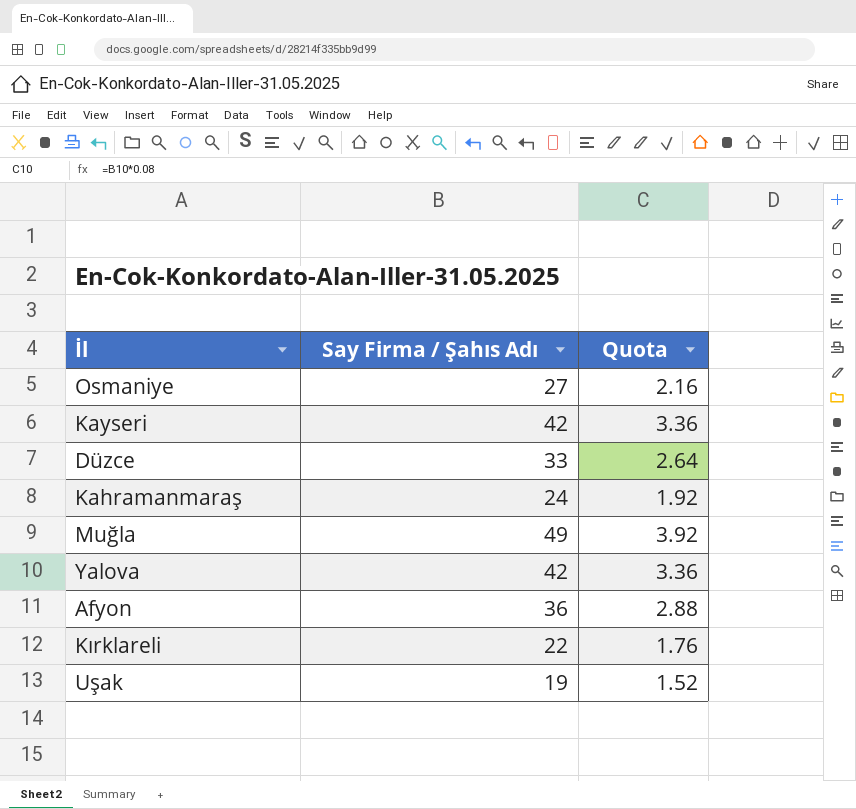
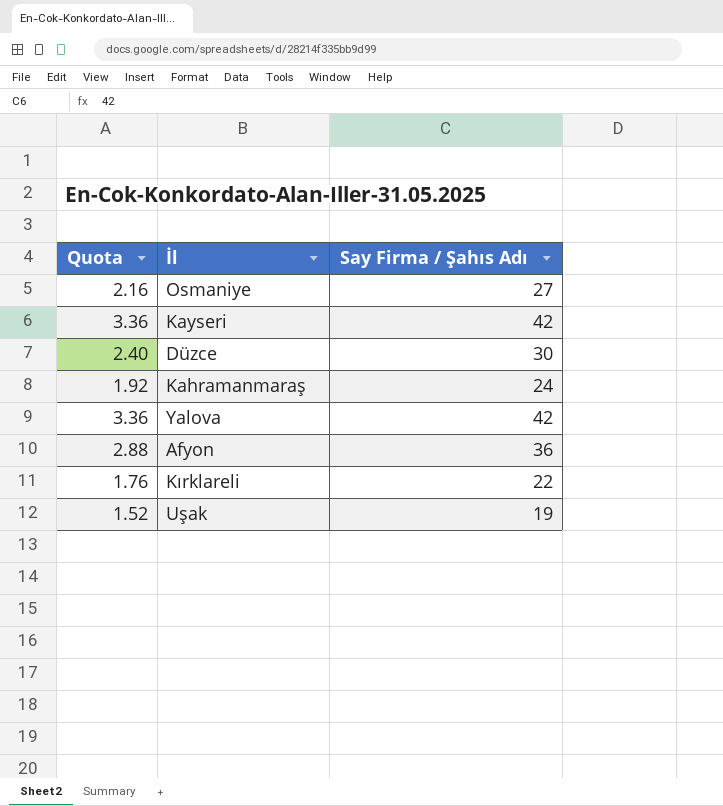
column Quota | position: 3 -> 1
row Muğla: 49 | 3.92 -> none
Düzce | Quota: 2.64 -> 2.40
Düzce | Say Firma / Şahıs Adı: 33 -> 30

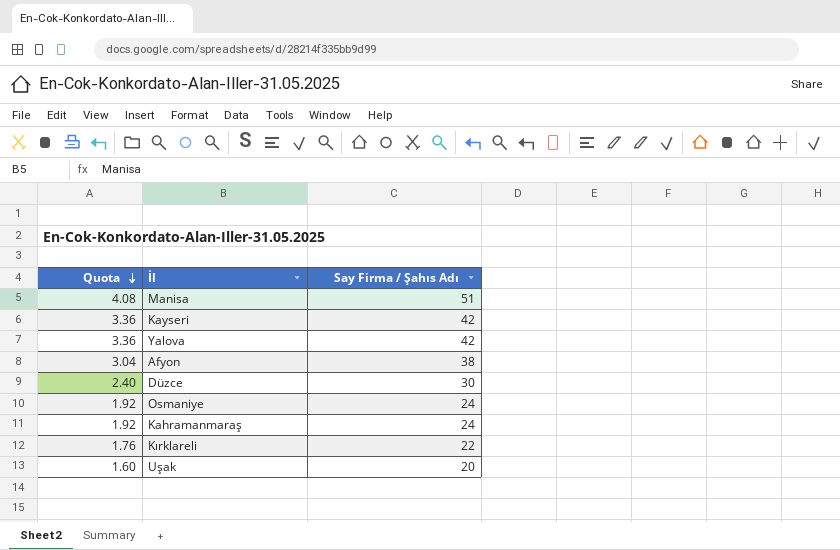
row order: none -> Quota descending
row Manisa: none -> 4.08 | 51
Afyon | Quota: 2.88 -> 3.04
Afyon | Say Firma / Şahıs Adı: 36 -> 38
Osmaniye | Quota: 2.16 -> 1.92
Osmaniye | Say Firma / Şahıs Adı: 27 -> 24
Uşak | Quota: 1.52 -> 1.60
Uşak | Say Firma / Şahıs Adı: 19 -> 20

